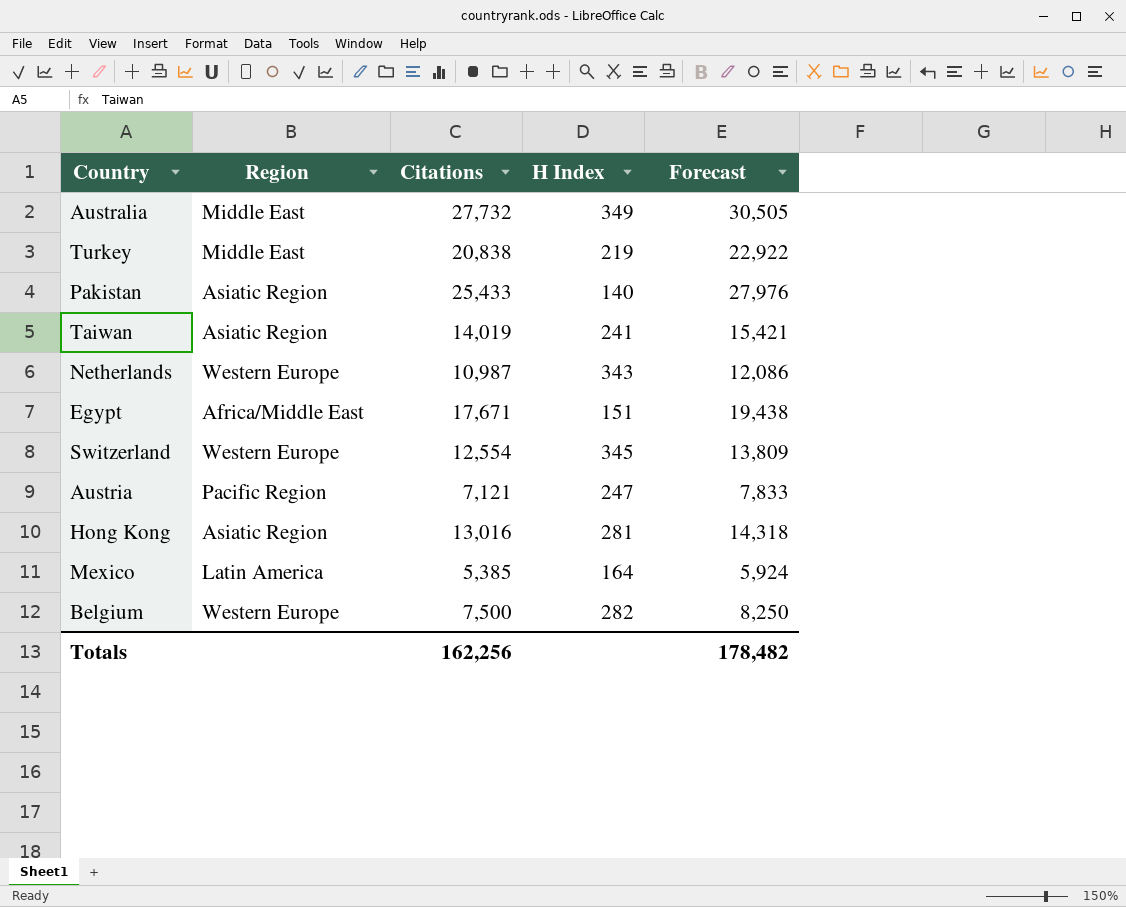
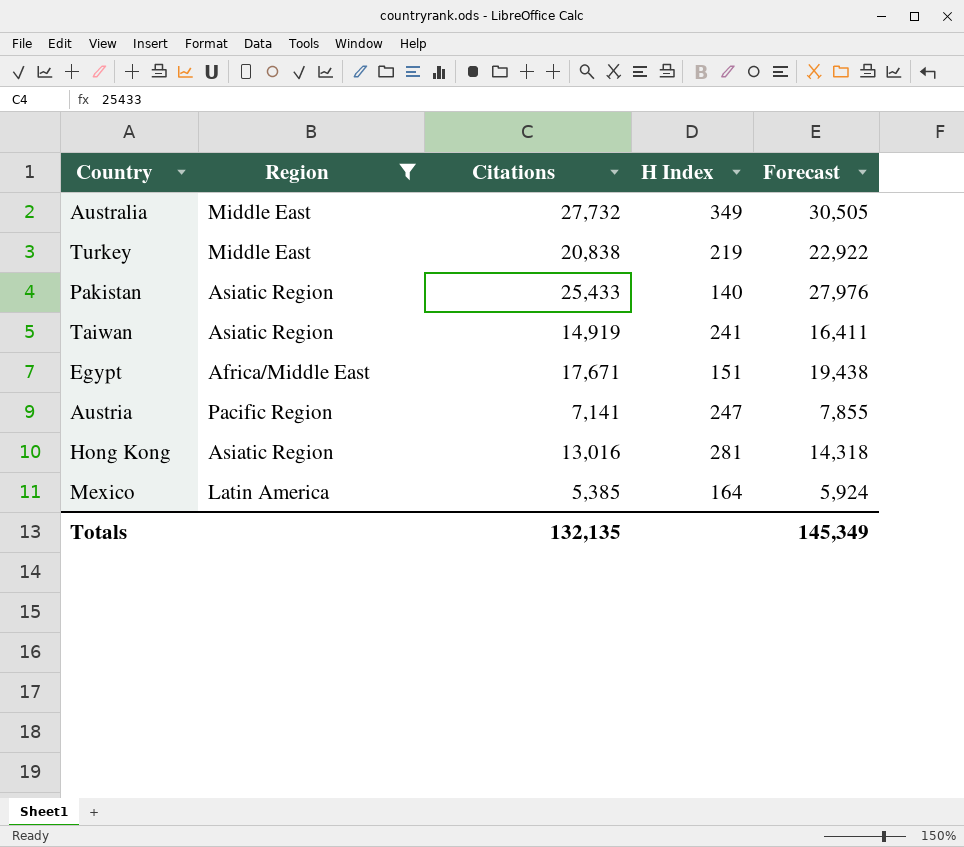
filter: none -> Region != Western Europe
Taiwan | Citations: 14,019 -> 14,919
Taiwan | Forecast: 15,421 -> 16,411
Austria | Citations: 7,121 -> 7,141
Austria | Forecast: 7,833 -> 7,855
Totals | Citations: 162,256 -> 132,135
Totals | Forecast: 178,482 -> 145,349

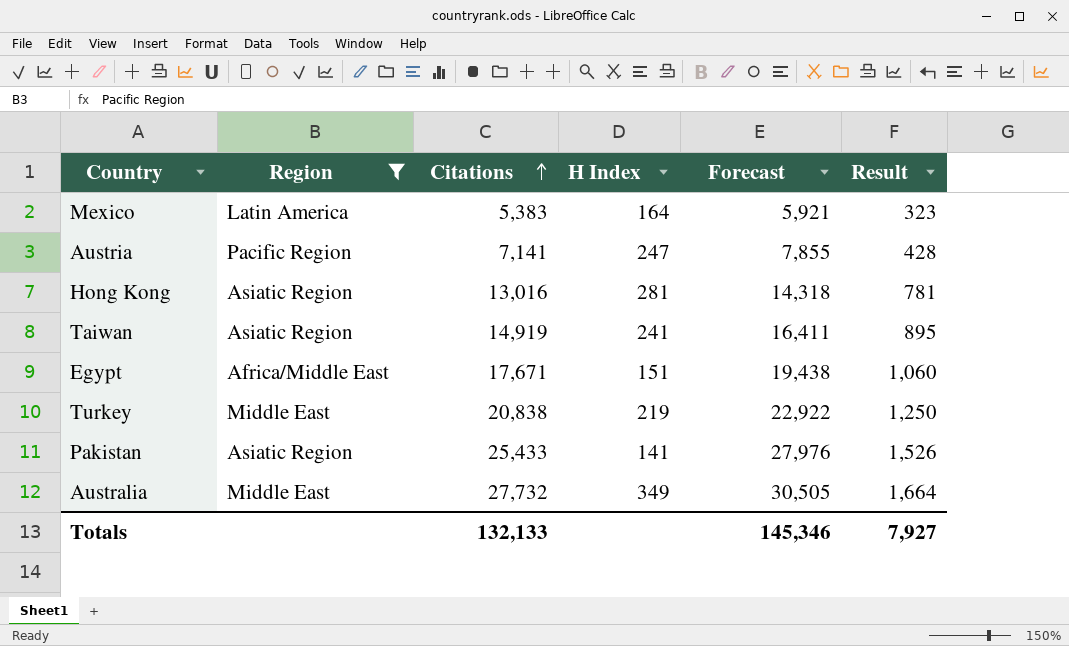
row order: none -> Citations ascending
column Result | formula: none -> [Citations] * 0.06
Mexico | Citations: 5,385 -> 5,383
Mexico | Forecast: 5,924 -> 5,921
Pakistan | H Index: 140 -> 141
Totals | Citations: 132,135 -> 132,133
Totals | Forecast: 145,349 -> 145,346

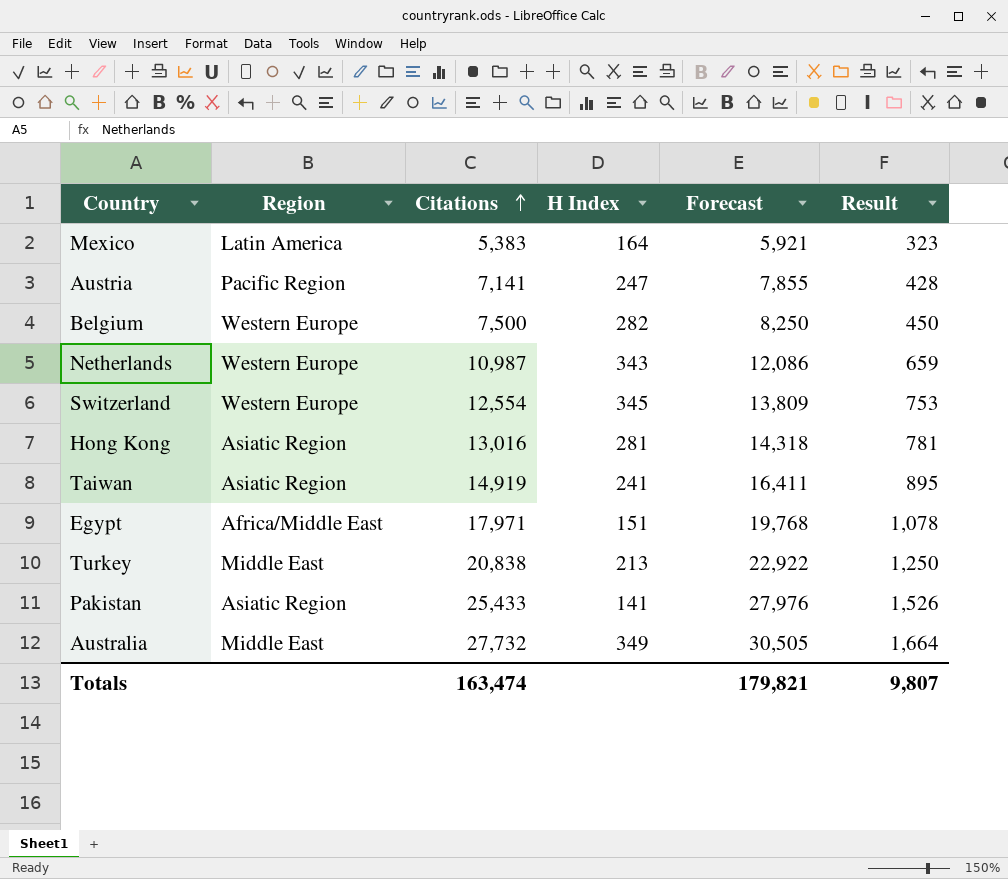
filter: Region != Western Europe -> none
Egypt | Citations: 17,671 -> 17,971
Egypt | Forecast: 19,438 -> 19,768
Egypt | Result: 1,060 -> 1,078
Turkey | H Index: 219 -> 213
Totals | Citations: 132,133 -> 163,474
Totals | Forecast: 145,346 -> 179,821
Totals | Result: 7,927 -> 9,807

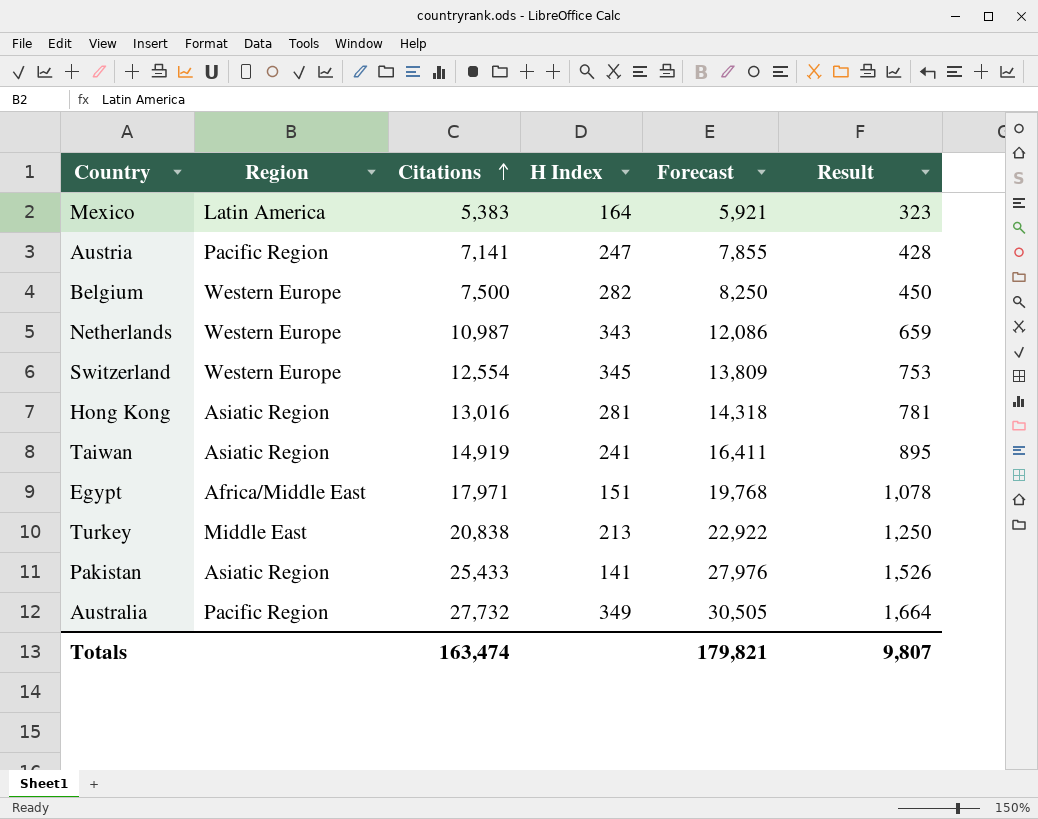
Australia | Region: Middle East -> Pacific Region

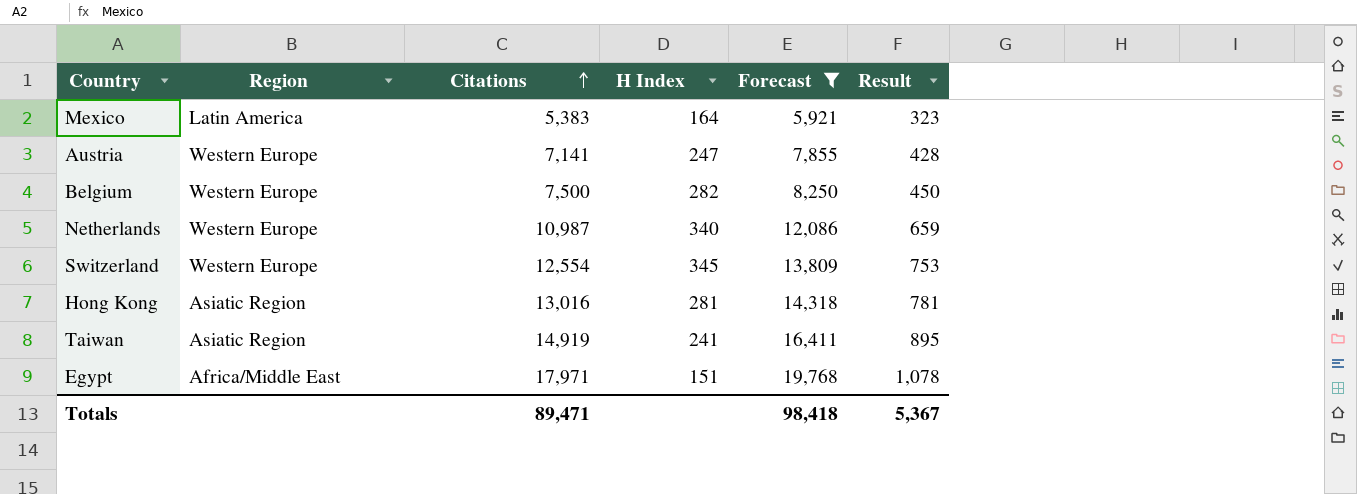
filter: none -> Forecast <= 19,768
Austria | Region: Pacific Region -> Western Europe
Netherlands | H Index: 343 -> 340
Totals | Citations: 163,474 -> 89,471
Totals | Forecast: 179,821 -> 98,418
Totals | Result: 9,807 -> 5,367

